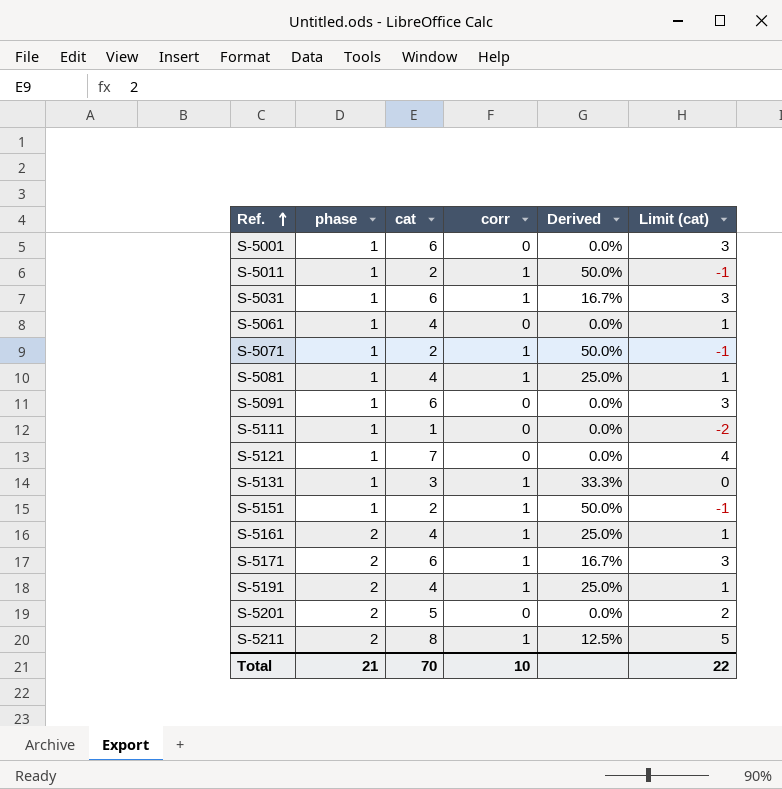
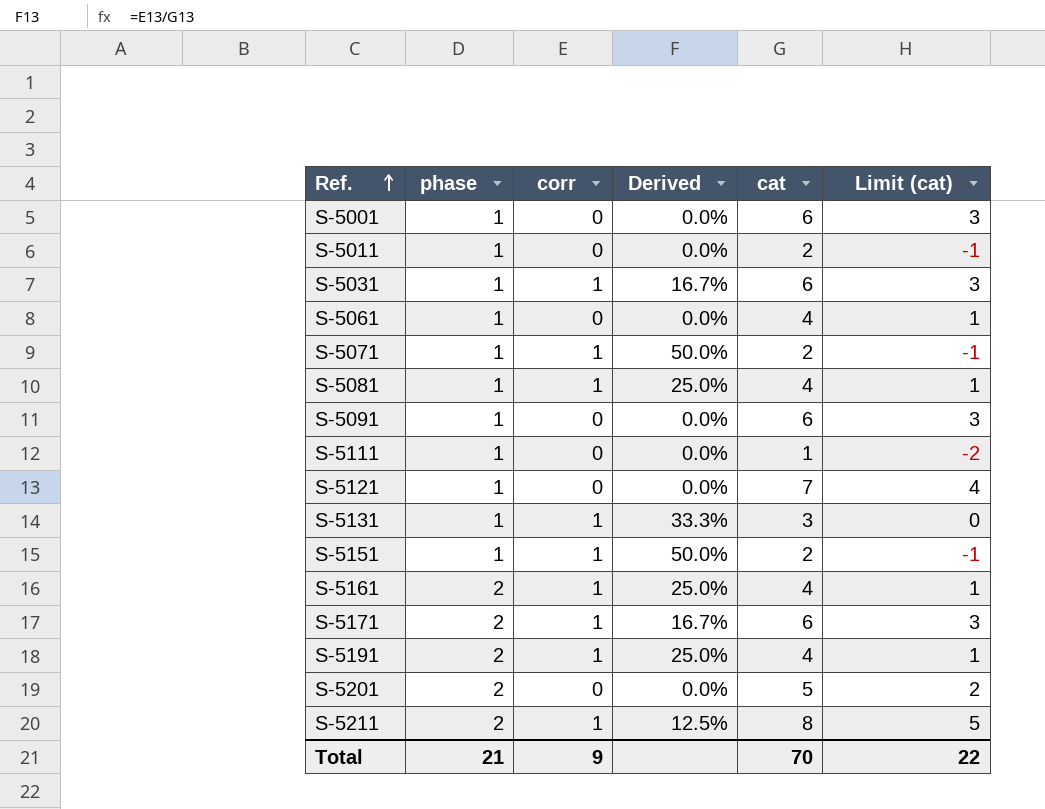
column cat | position: 3 -> 5
S-5011 | corr: 1 -> 0
S-5011 | Derived: 50.0% -> 0.0%
Total | corr: 10 -> 9

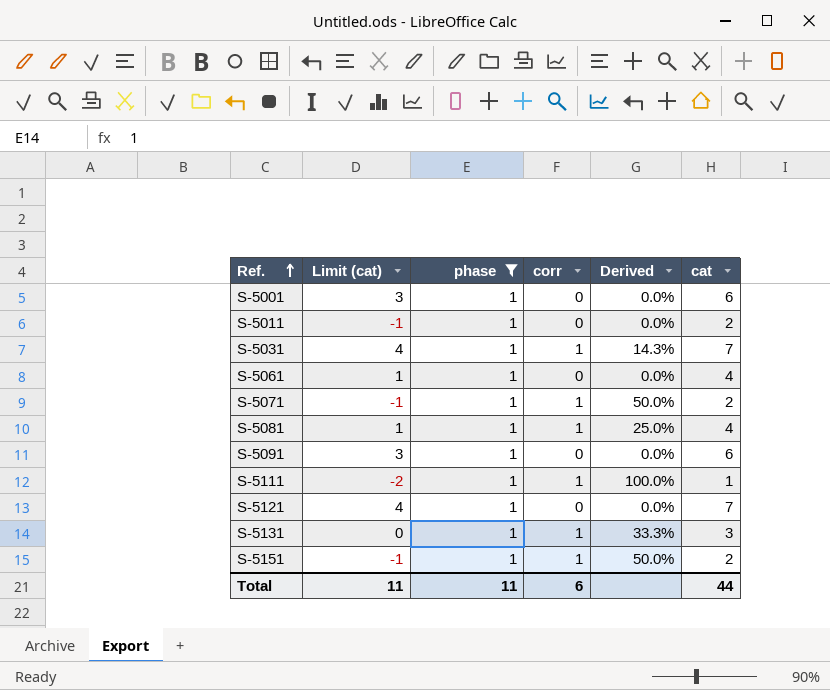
filter: none -> phase = 1
column Limit (cat) | position: 6 -> 2
S-5031 | Limit (cat): 3 -> 4
S-5031 | Derived: 16.7% -> 14.3%
S-5031 | cat: 6 -> 7
S-5111 | corr: 0 -> 1
S-5111 | Derived: 0.0% -> 100.0%
Total | Limit (cat): 22 -> 11
Total | phase: 21 -> 11
Total | corr: 9 -> 6
Total | cat: 70 -> 44

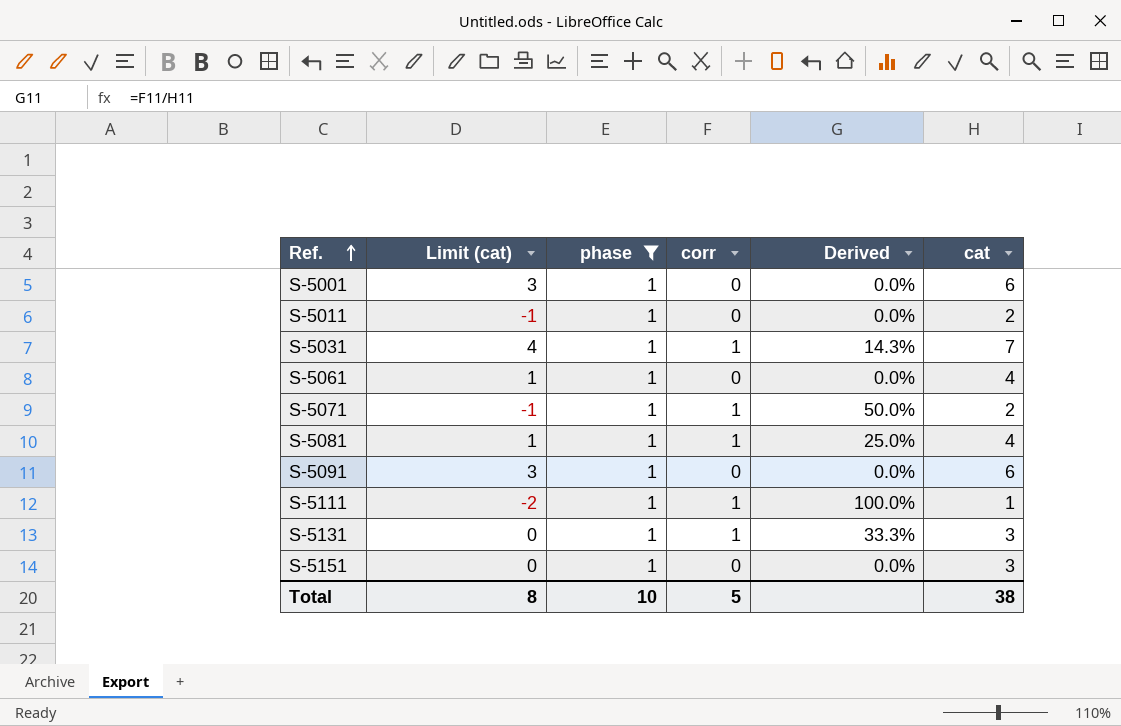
row S-5121: 4 | 1 | 0 | 0.0% | 7 -> none
S-5151 | Limit (cat): -1 -> 0
S-5151 | corr: 1 -> 0
S-5151 | Derived: 50.0% -> 0.0%
S-5151 | cat: 2 -> 3
Total | Limit (cat): 11 -> 8
Total | phase: 11 -> 10
Total | corr: 6 -> 5
Total | cat: 44 -> 38

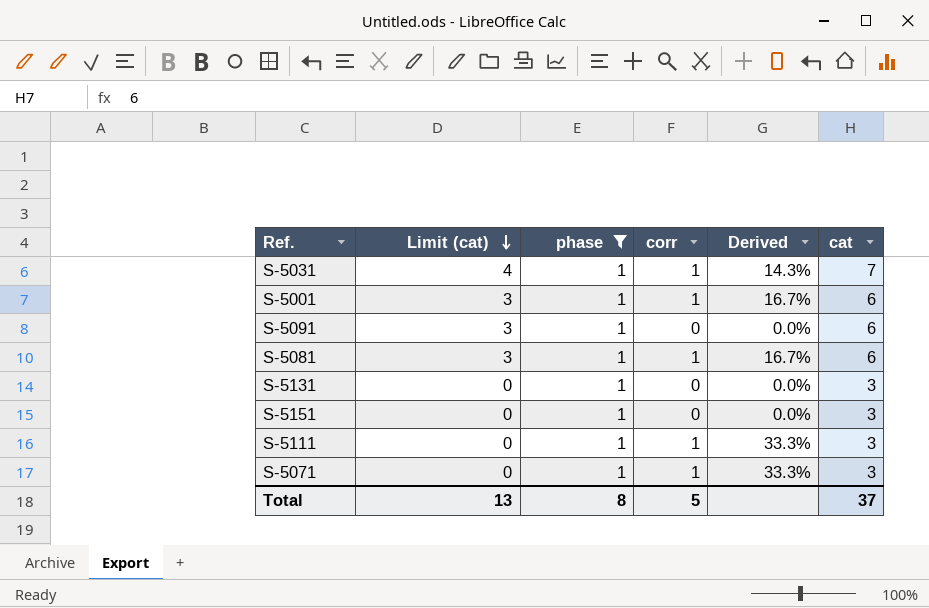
row order: Ref. ascending -> Limit (cat) descending
row S-5011: -1 | 1 | 0 | 0.0% | 2 -> none
row S-5061: 1 | 1 | 0 | 0.0% | 4 -> none
S-5001 | corr: 0 -> 1
S-5001 | Derived: 0.0% -> 16.7%
S-5081 | Limit (cat): 1 -> 3
S-5081 | Derived: 25.0% -> 16.7%
S-5081 | cat: 4 -> 6
S-5131 | corr: 1 -> 0
S-5131 | Derived: 33.3% -> 0.0%
S-5111 | Limit (cat): -2 -> 0
S-5111 | Derived: 100.0% -> 33.3%
S-5111 | cat: 1 -> 3
S-5071 | Limit (cat): -1 -> 0
S-5071 | Derived: 50.0% -> 33.3%
S-5071 | cat: 2 -> 3
Total | Limit (cat): 8 -> 13
Total | phase: 10 -> 8
Total | cat: 38 -> 37

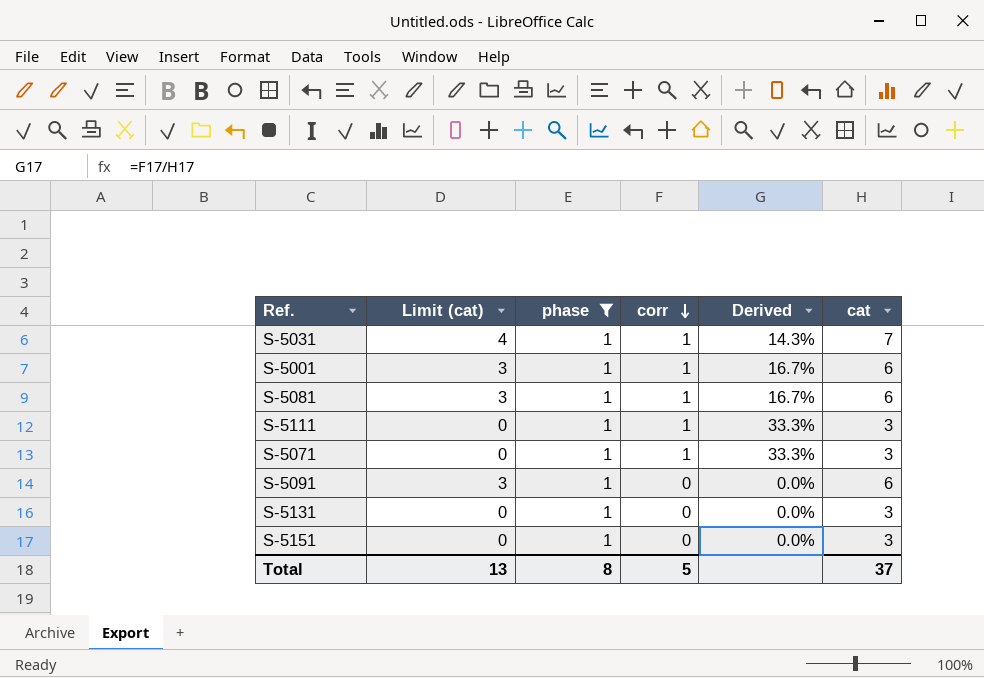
row order: Limit (cat) descending -> corr descending

